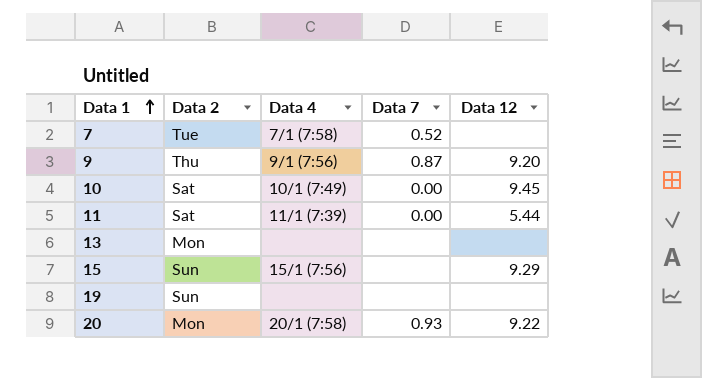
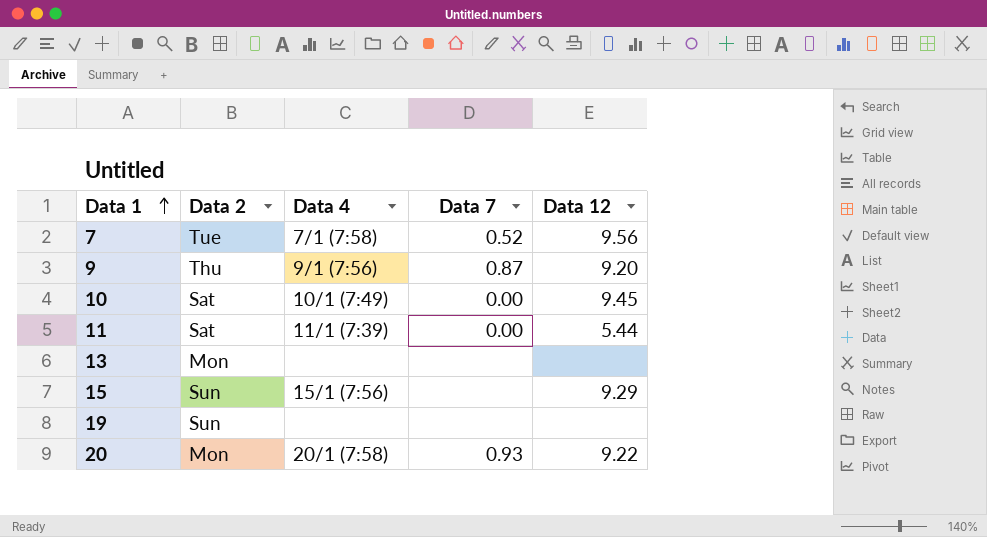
7 | Data 12: none -> 9.56

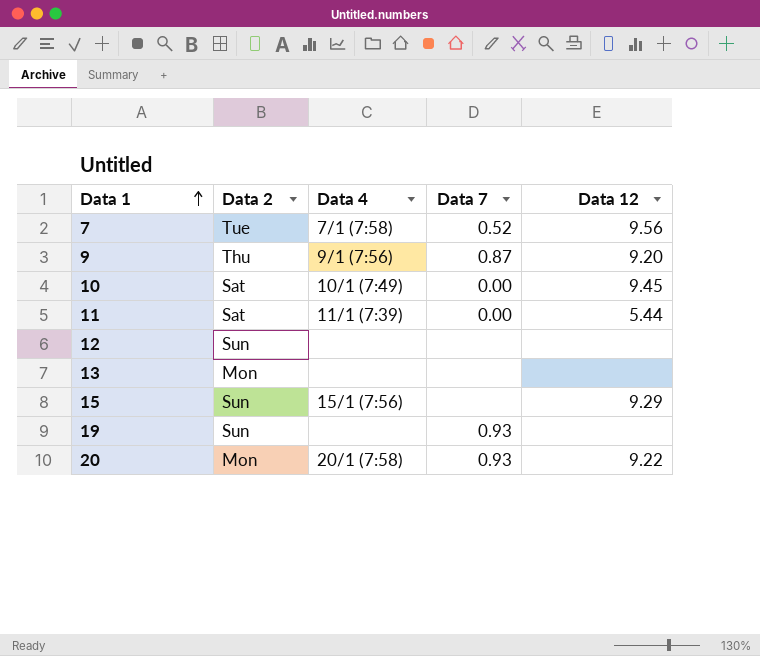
row 12: none -> Sun | none | none | none
19 | Data 7: none -> 0.93

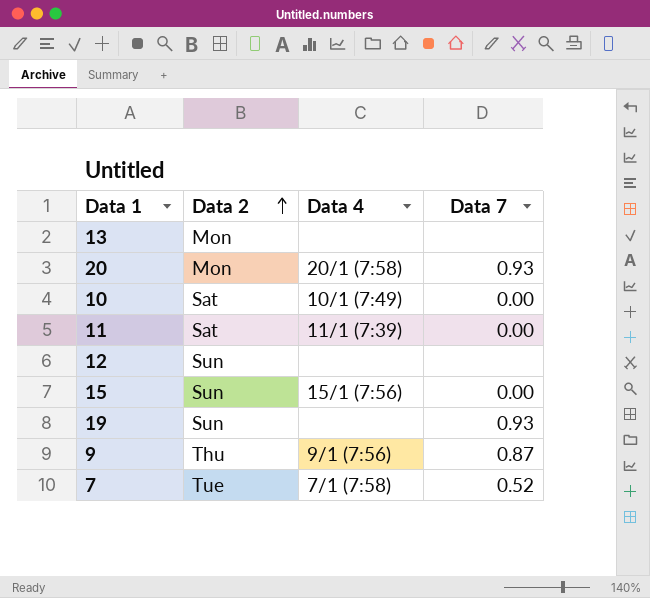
row order: Data 1 ascending -> Data 2 ascending
column Data 12 | position: 5 -> none
15 | Data 7: none -> 0.00

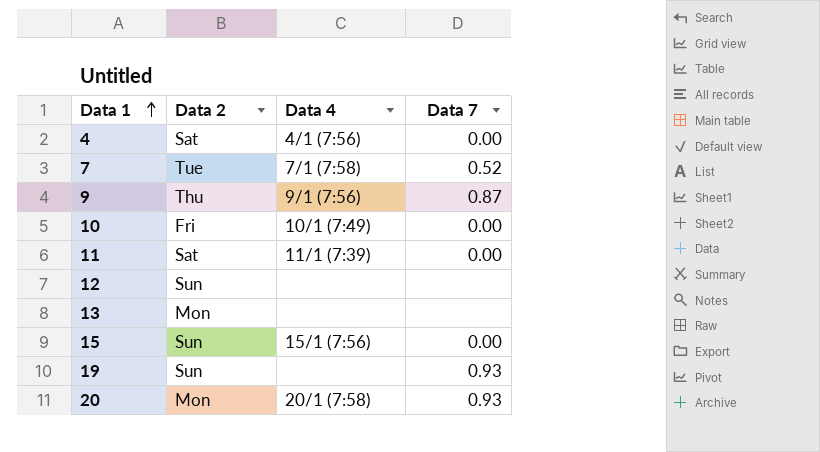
row order: Data 2 ascending -> Data 1 ascending
row 4: none -> Sat | 4/1 (7:56) | 0.00
10 | Data 2: Sat -> Fri

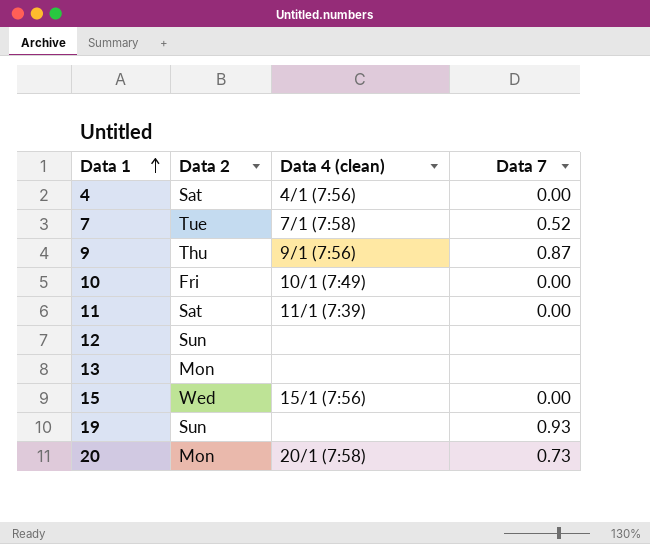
column name: Data 4 -> Data 4 (clean)
15 | Data 2: Sun -> Wed
20 | Data 7: 0.93 -> 0.73

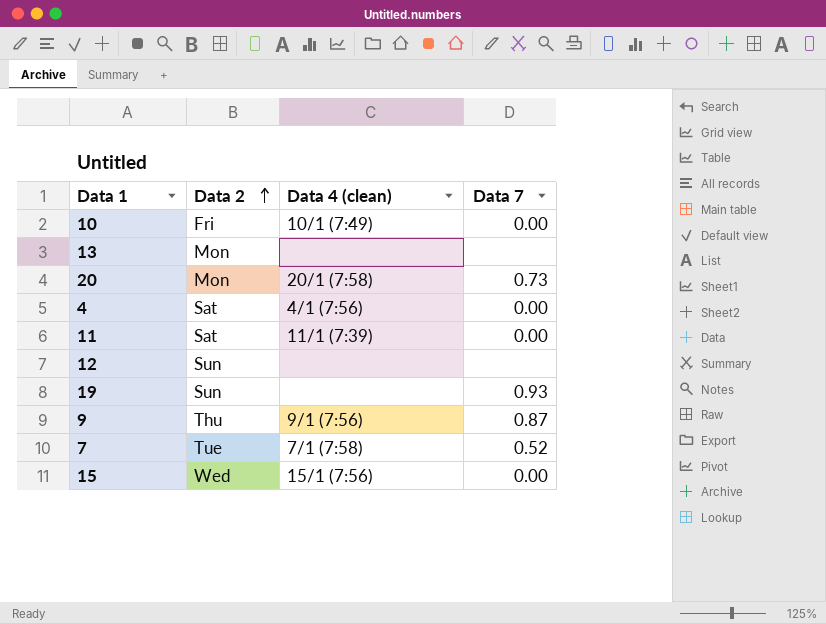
row order: Data 1 ascending -> Data 2 ascending

